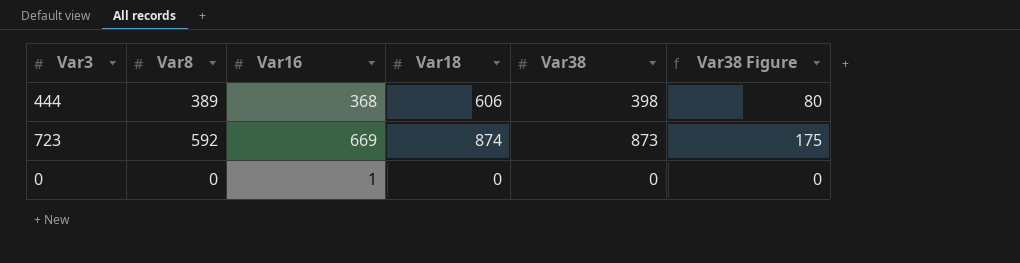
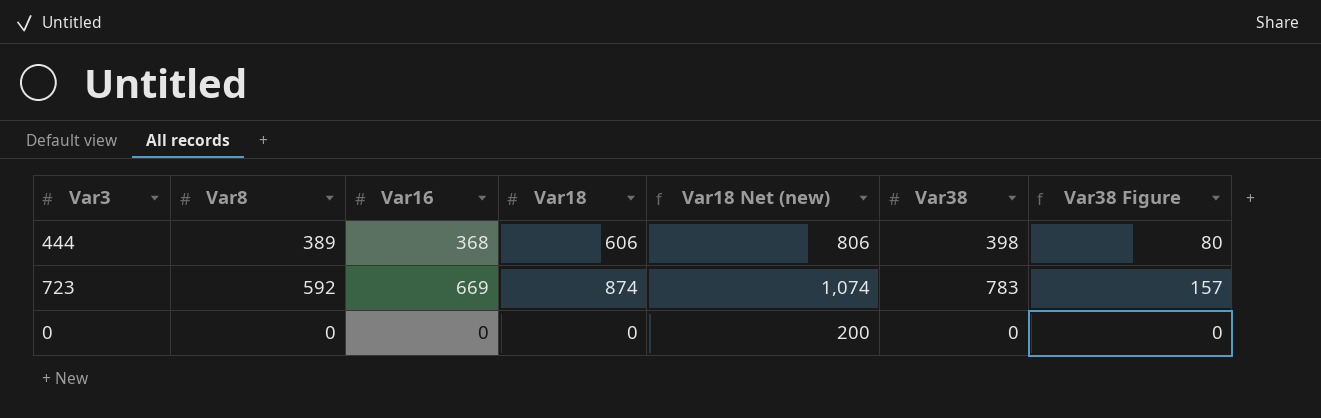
column Var18 Net (new) | formula: none -> [Var18] + 200
723 | Var38: 873 -> 783
723 | Var38 Figure: 175 -> 157
0 | Var16: 1 -> 0

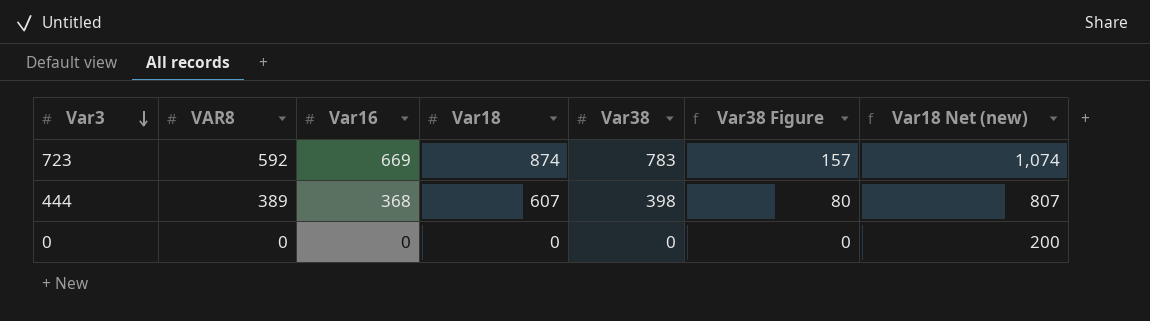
row order: none -> Var3 descending
column name: Var8 -> VAR8
column Var18 Net (new) | position: 5 -> 7
444 | Var18: 606 -> 607
444 | Var18 Net (new): 806 -> 807

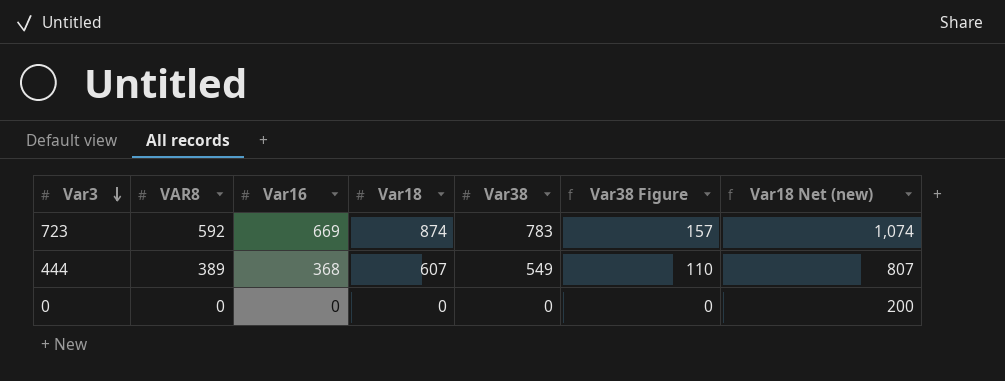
444 | Var38: 398 -> 549
444 | Var38 Figure: 80 -> 110

